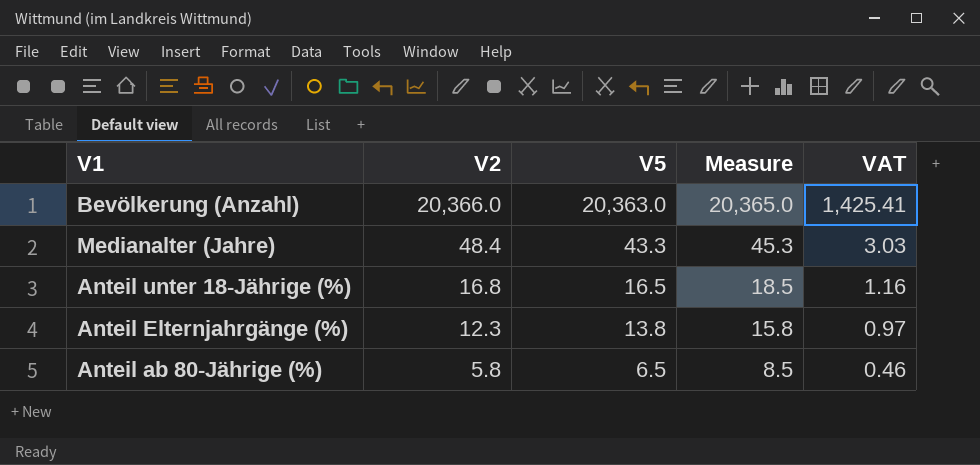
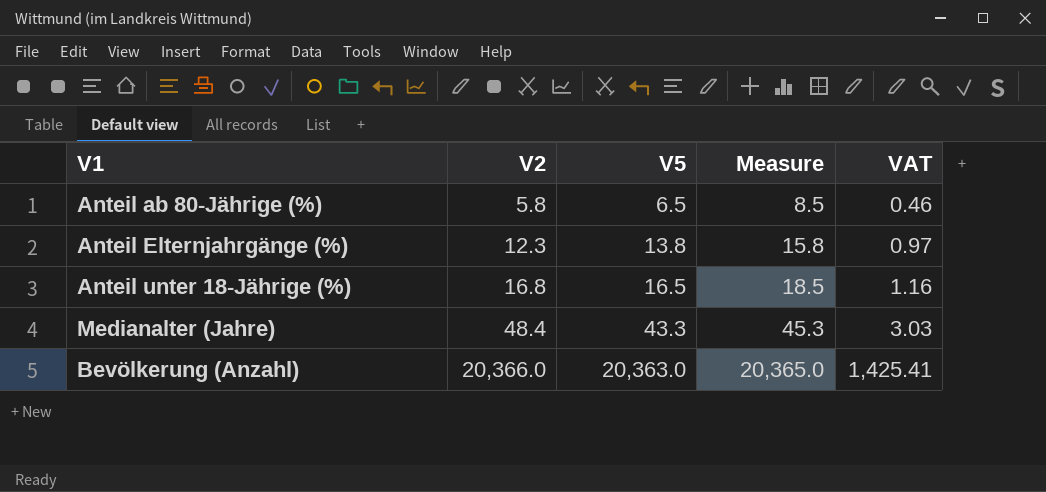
row order: V2 descending -> V2 ascending

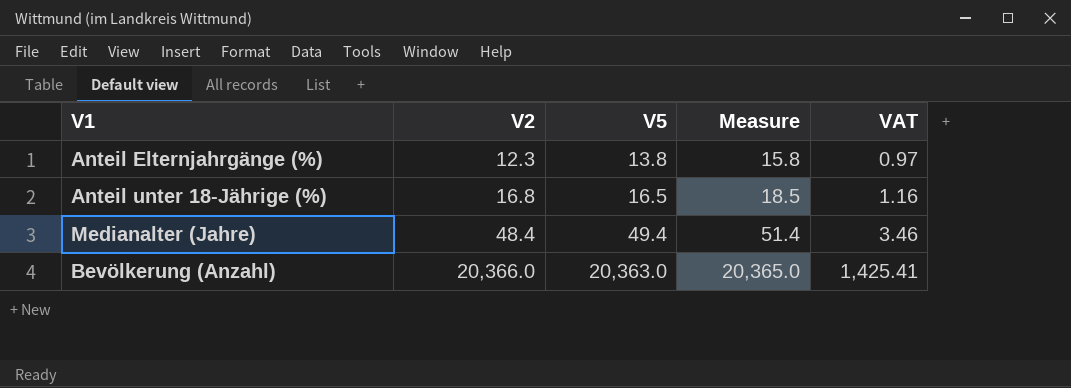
row Anteil ab 80-Jährige (%): 5.8 | 6.5 | 8.5 | 0.46 -> none
Medianalter (Jahre) | V5: 43.3 -> 49.4
Medianalter (Jahre) | Measure: 45.3 -> 51.4
Medianalter (Jahre) | VAT: 3.03 -> 3.46

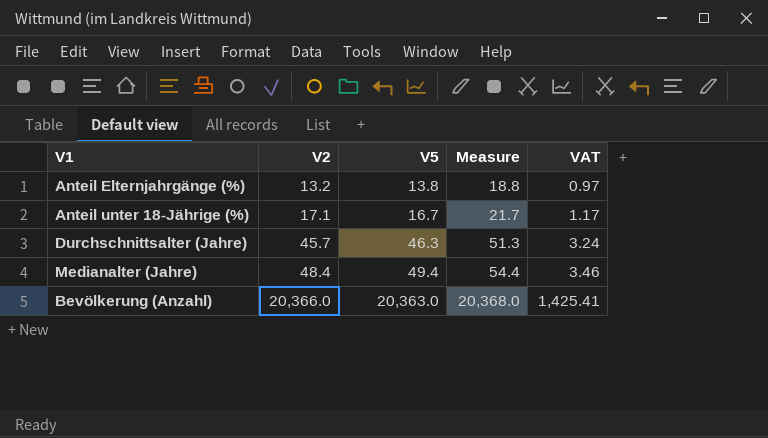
column Measure | formula: [V5] + 2 -> [V5] + 5
Anteil Elternjahrgänge (%) | V2: 12.3 -> 13.2
Anteil unter 18-Jährige (%) | V2: 16.8 -> 17.1
Anteil unter 18-Jährige (%) | V5: 16.5 -> 16.7
Anteil unter 18-Jährige (%) | VAT: 1.16 -> 1.17
row Durchschnittsalter (Jahre): none -> 45.7 | 46.3 | 51.3 | 3.24

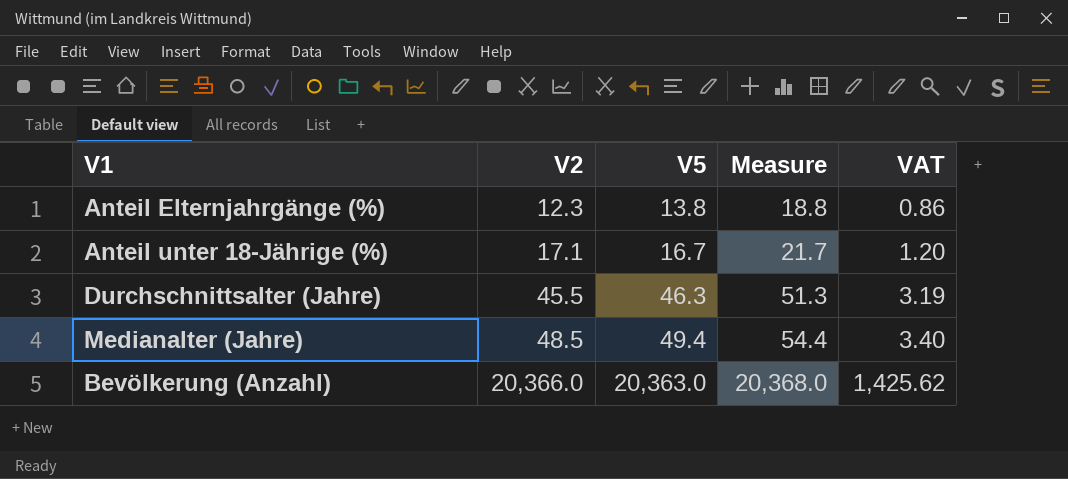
column VAT | formula: [V5] * 0.07 -> [V2] * 0.07
Anteil Elternjahrgänge (%) | V2: 13.2 -> 12.3
Durchschnittsalter (Jahre) | V2: 45.7 -> 45.5
Medianalter (Jahre) | V2: 48.4 -> 48.5

